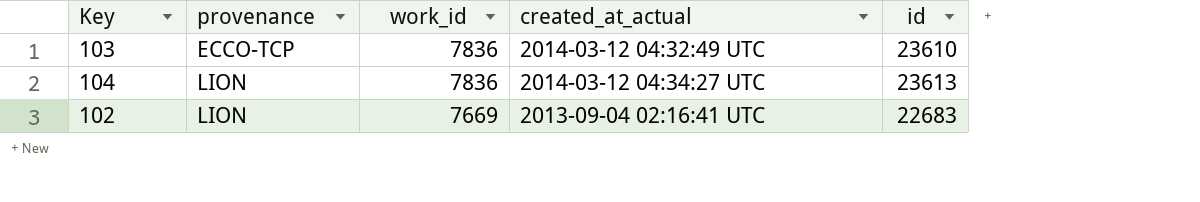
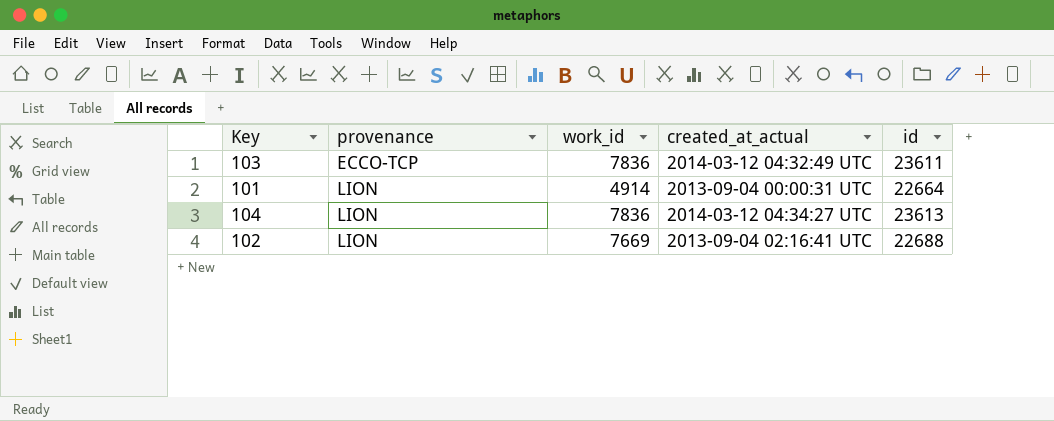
103 | id: 23610 -> 23611
row 101: none -> LION | 4914 | 2013-09-04 00:00:31 UTC | 22664
102 | id: 22683 -> 22688

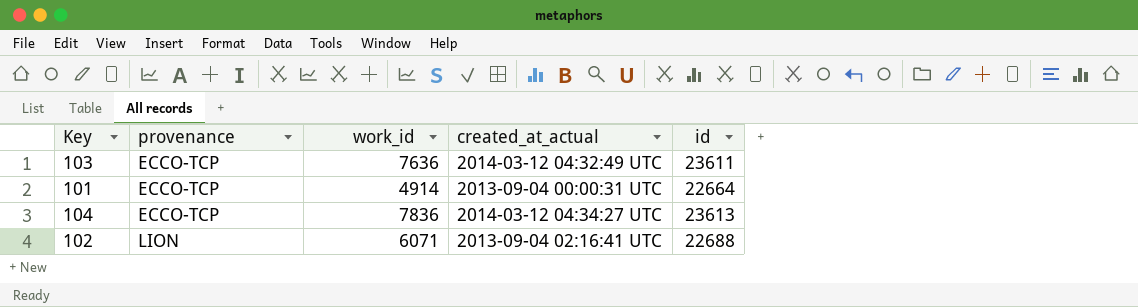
103 | work_id: 7836 -> 7636
101 | provenance: LION -> ECCO-TCP
104 | provenance: LION -> ECCO-TCP
102 | work_id: 7669 -> 6071

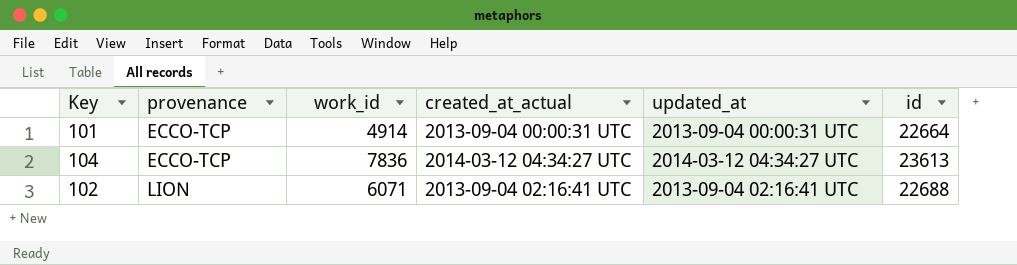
column updated_at | position: none -> 5
row 103: ECCO-TCP | 7636 | 2014-03-12 04:32:49 UTC | 23611 -> none

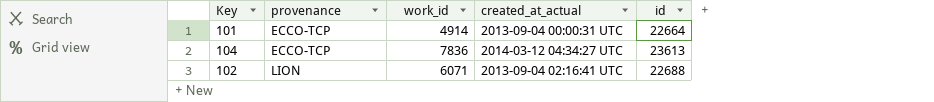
column updated_at | position: 5 -> none

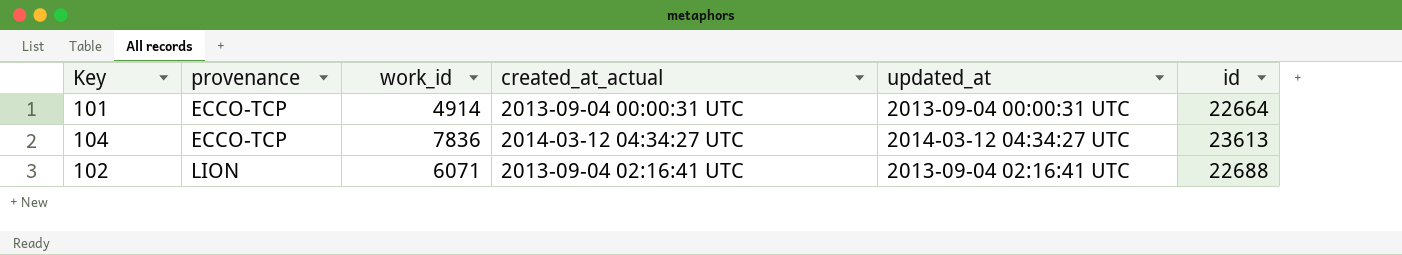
column updated_at | position: none -> 5

